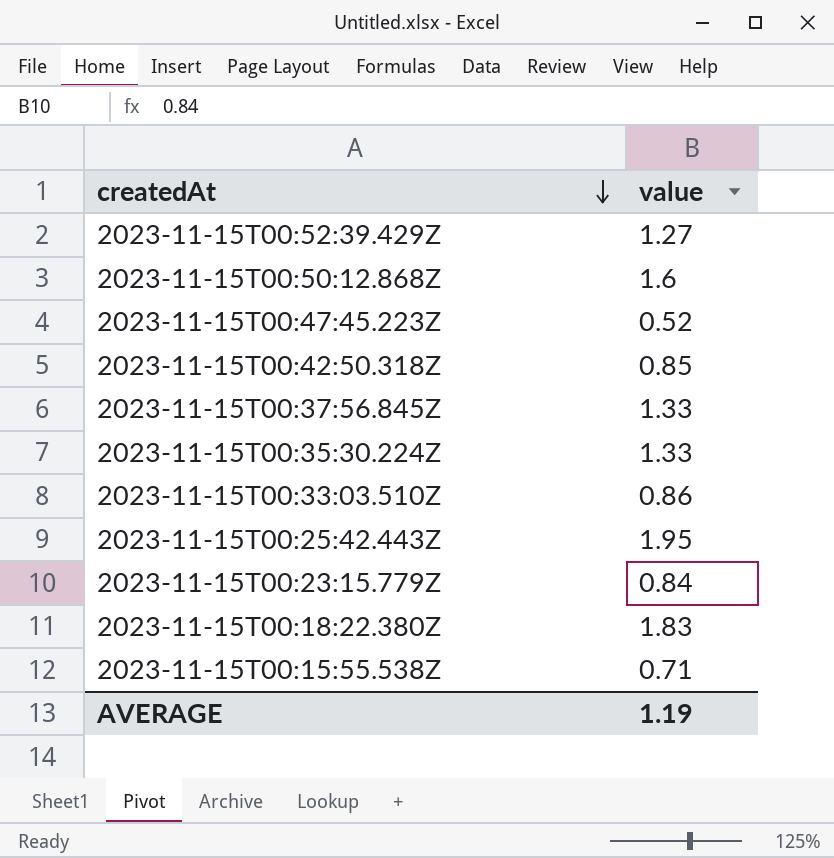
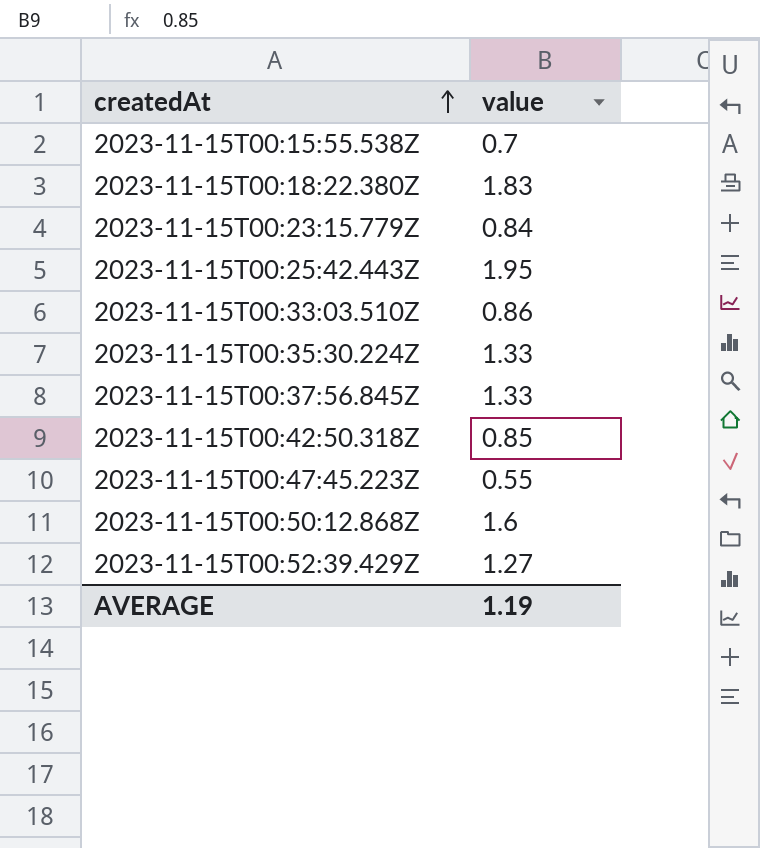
row order: createdAt descending -> createdAt ascending
2023-11-15T00:15:55.538Z | value: 0.71 -> 0.7
2023-11-15T00:47:45.223Z | value: 0.52 -> 0.55

